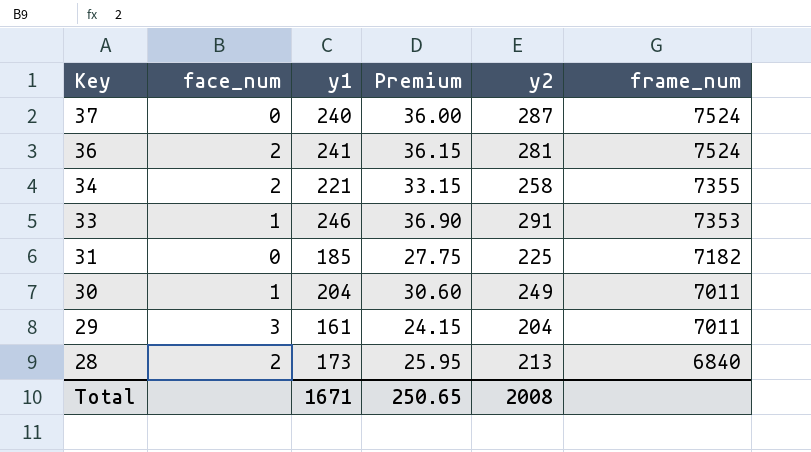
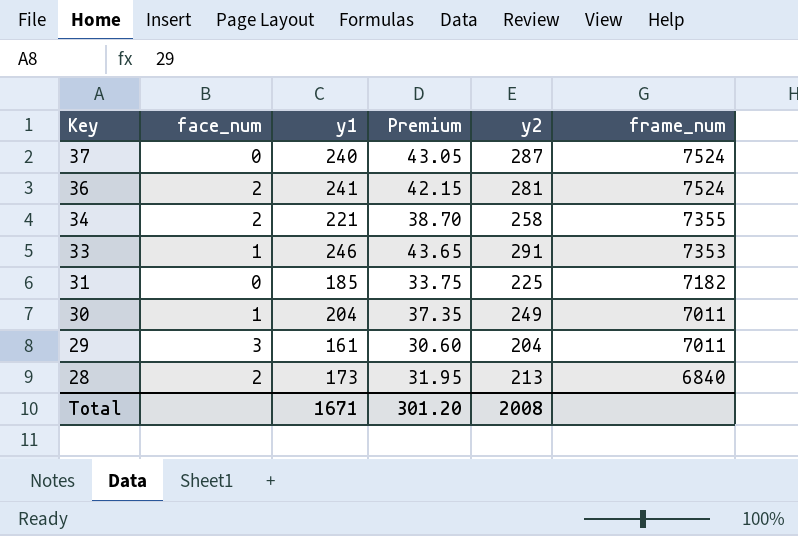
column Premium | formula: [y1] * 0.15 -> [y2] * 0.15
Total | Premium: 250.65 -> 301.20

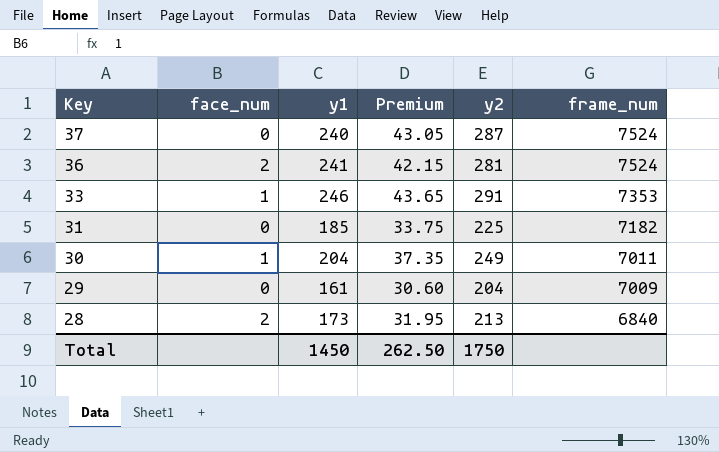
row 34: 2 | 221 | 38.70 | 258 | 7355 -> none
29 | face_num: 3 -> 0
29 | frame_num: 7011 -> 7009
Total | y1: 1671 -> 1450
Total | Premium: 301.20 -> 262.50
Total | y2: 2008 -> 1750

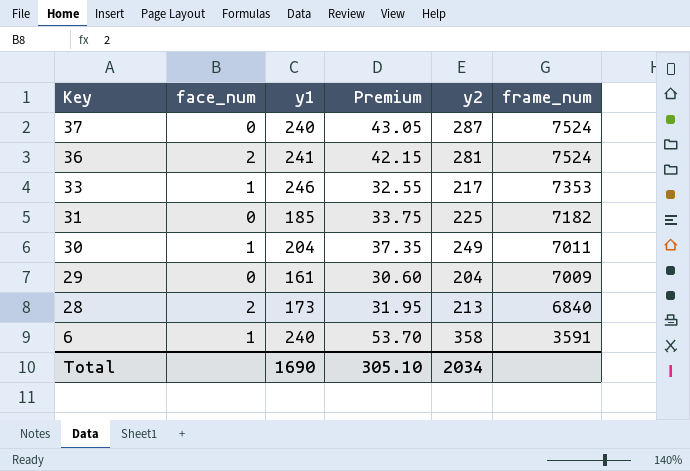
33 | Premium: 43.65 -> 32.55
33 | y2: 291 -> 217
row 6: none -> 1 | 240 | 53.70 | 358 | 3591
Total | y1: 1450 -> 1690
Total | Premium: 262.50 -> 305.10
Total | y2: 1750 -> 2034

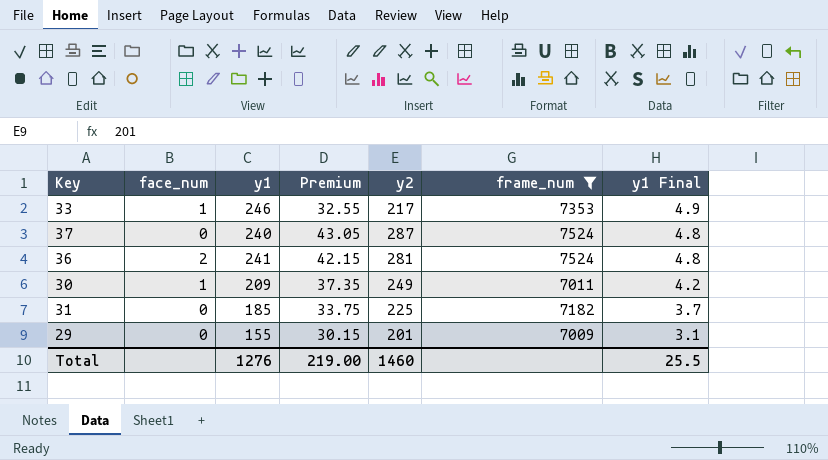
filter: none -> frame_num >= 7009
row order: Key descending -> y1 Final descending
column y1 Final | formula: none -> [y1] * 0.02
30 | y1: 204 -> 209
29 | y1: 161 -> 155
29 | Premium: 30.60 -> 30.15
29 | y2: 204 -> 201
Total | y1: 1690 -> 1276
Total | Premium: 305.10 -> 219.00
Total | y2: 2034 -> 1460

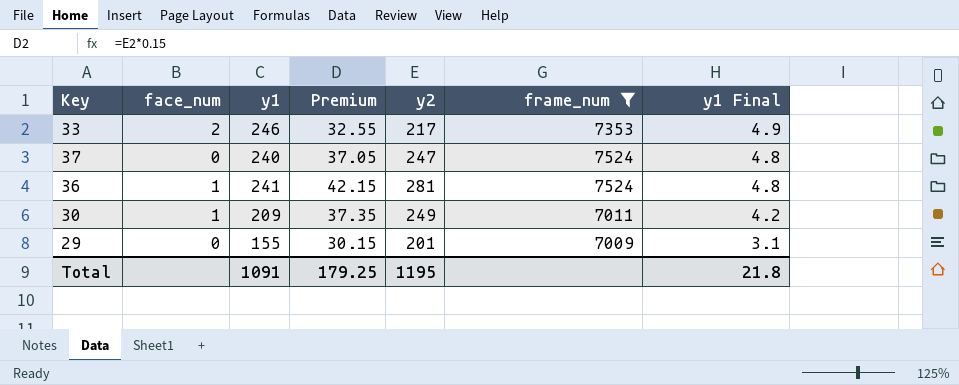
row 31: 0 | 185 | 33.75 | 225 | 7182 | 3.7 -> none
33 | face_num: 1 -> 2
37 | Premium: 43.05 -> 37.05
37 | y2: 287 -> 247
36 | face_num: 2 -> 1
Total | y1: 1276 -> 1091
Total | Premium: 219.00 -> 179.25
Total | y2: 1460 -> 1195
Total | y1 Final: 25.5 -> 21.8

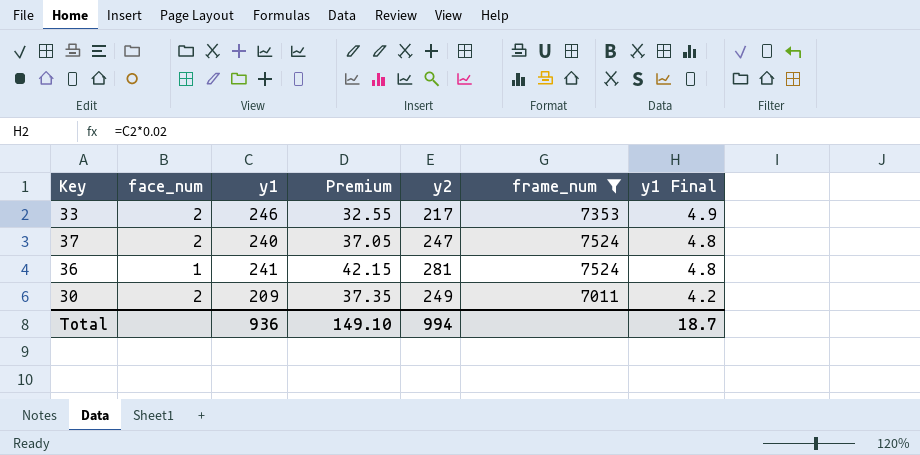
row 29: 0 | 155 | 30.15 | 201 | 7009 | 3.1 -> none
37 | face_num: 0 -> 2
30 | face_num: 1 -> 2
Total | y1: 1091 -> 936
Total | Premium: 179.25 -> 149.10
Total | y2: 1195 -> 994
Total | y1 Final: 21.8 -> 18.7

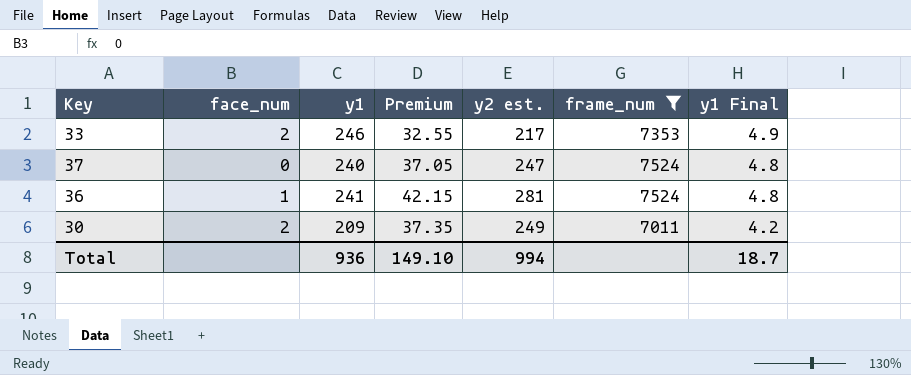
column name: y2 -> y2 est.
37 | face_num: 2 -> 0

